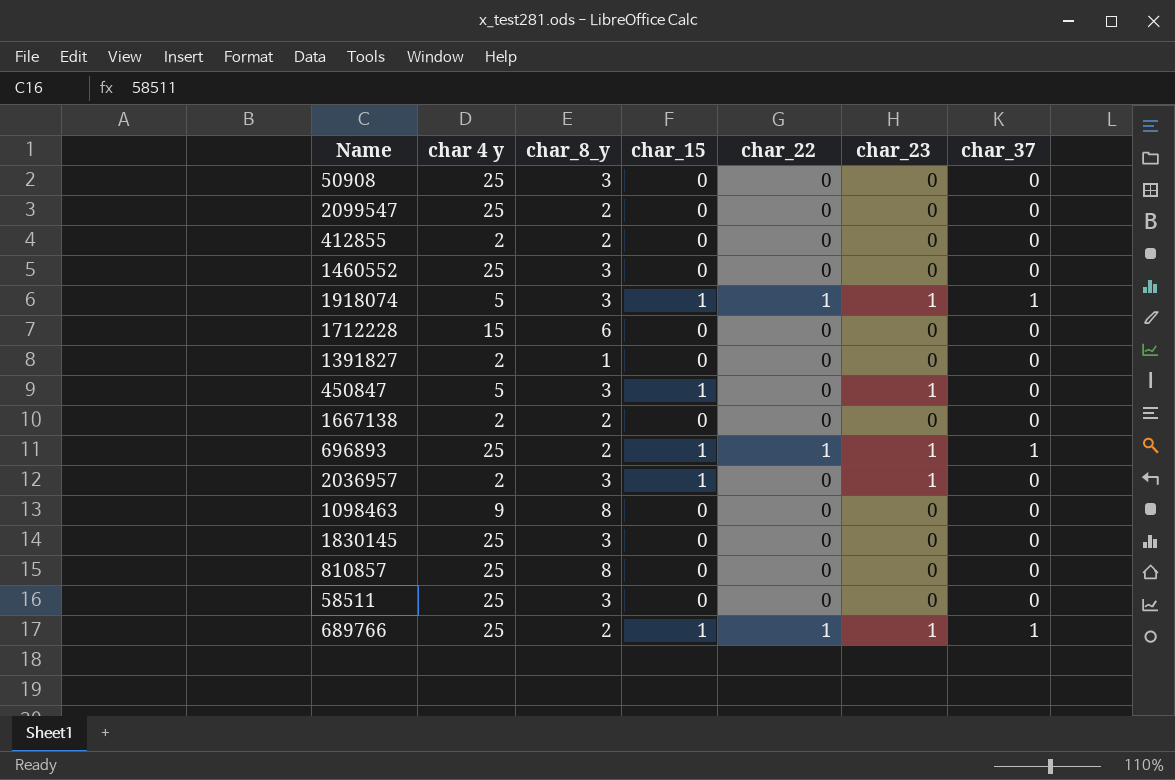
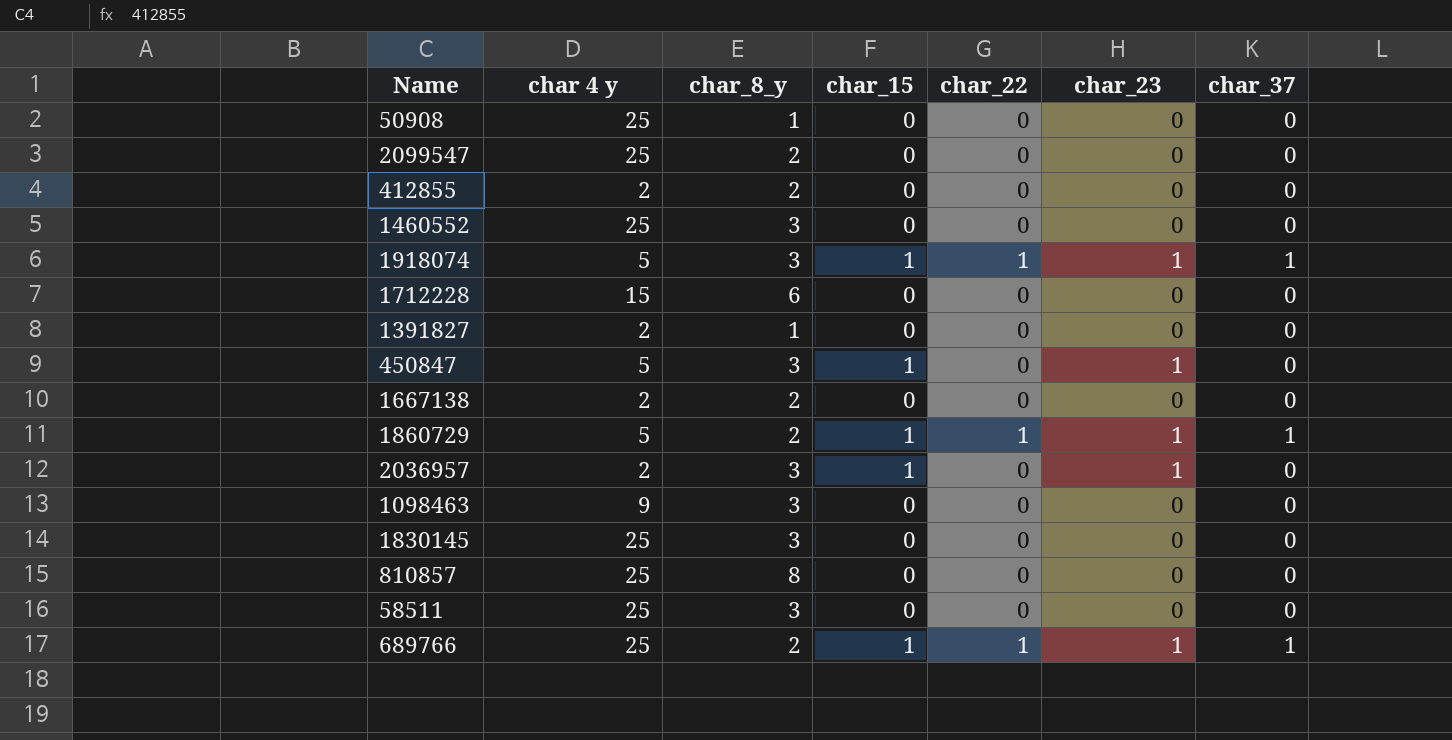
row 696893: 25 | 2 | 1 | 1 | 1 | 1 -> none
50908 | char_8_y: 3 -> 1
row 1860729: none -> 5 | 2 | 1 | 1 | 1 | 1
1098463 | char_8_y: 8 -> 3

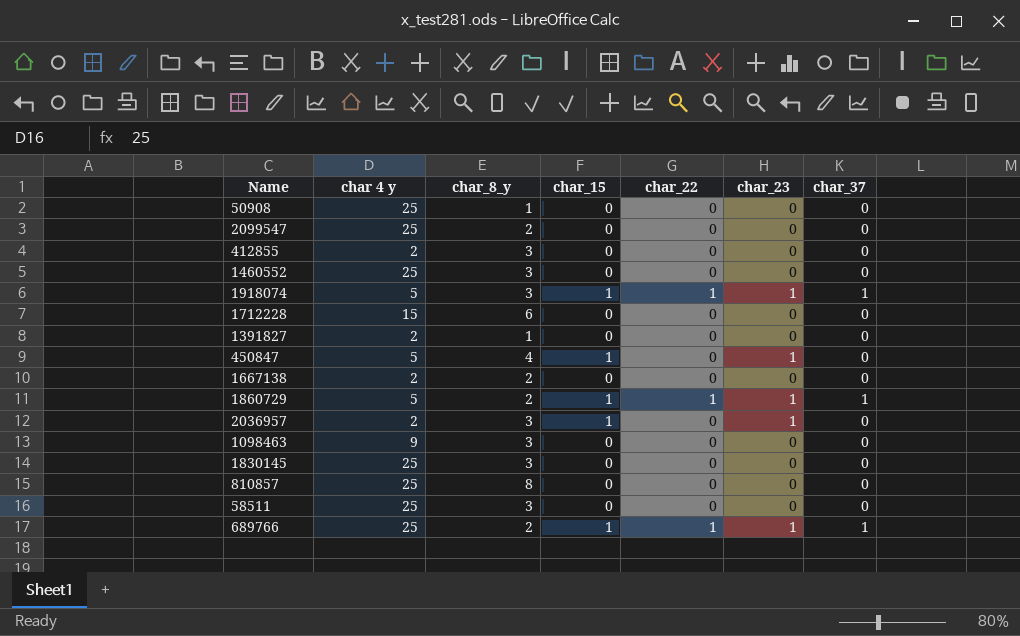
412855 | char_8_y: 2 -> 3
450847 | char_8_y: 3 -> 4

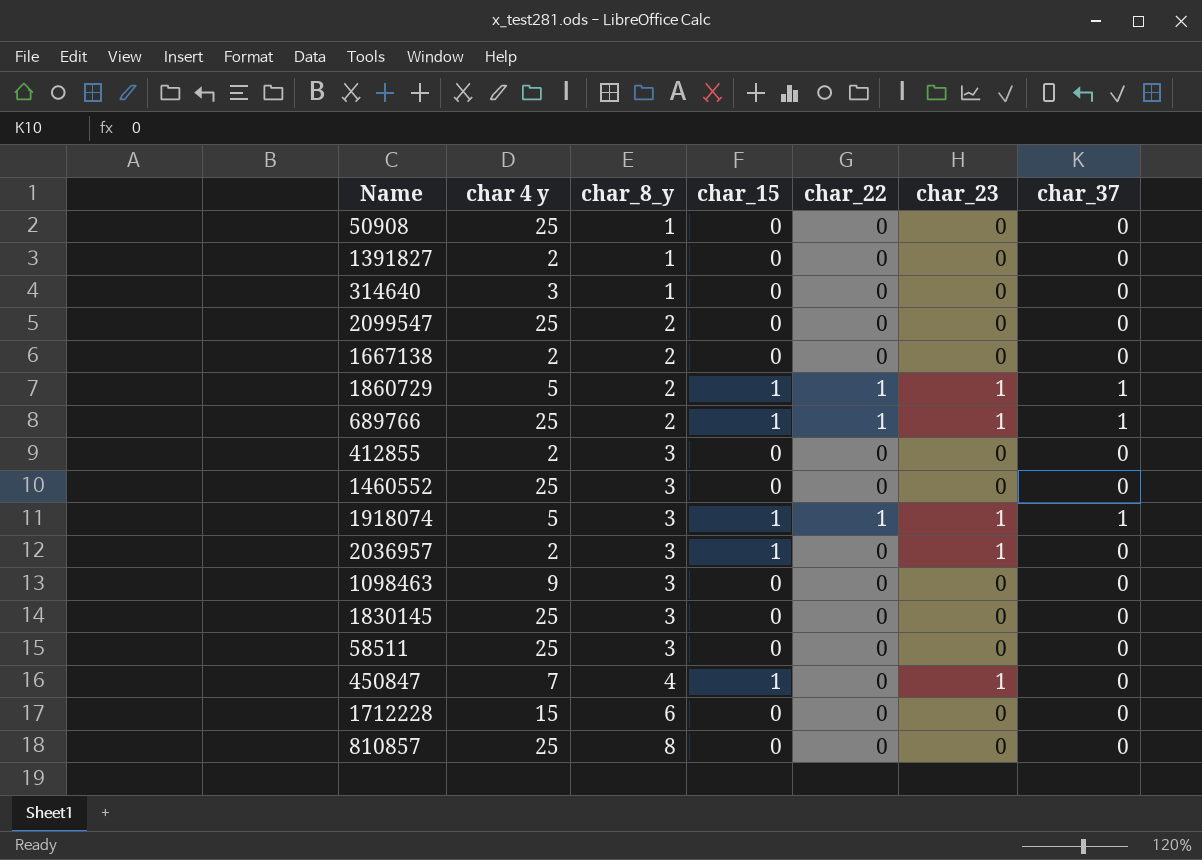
row order: none -> char_8_y ascending
row 314640: none -> 3 | 1 | 0 | 0 | 0 | 0
450847 | char 4 y: 5 -> 7

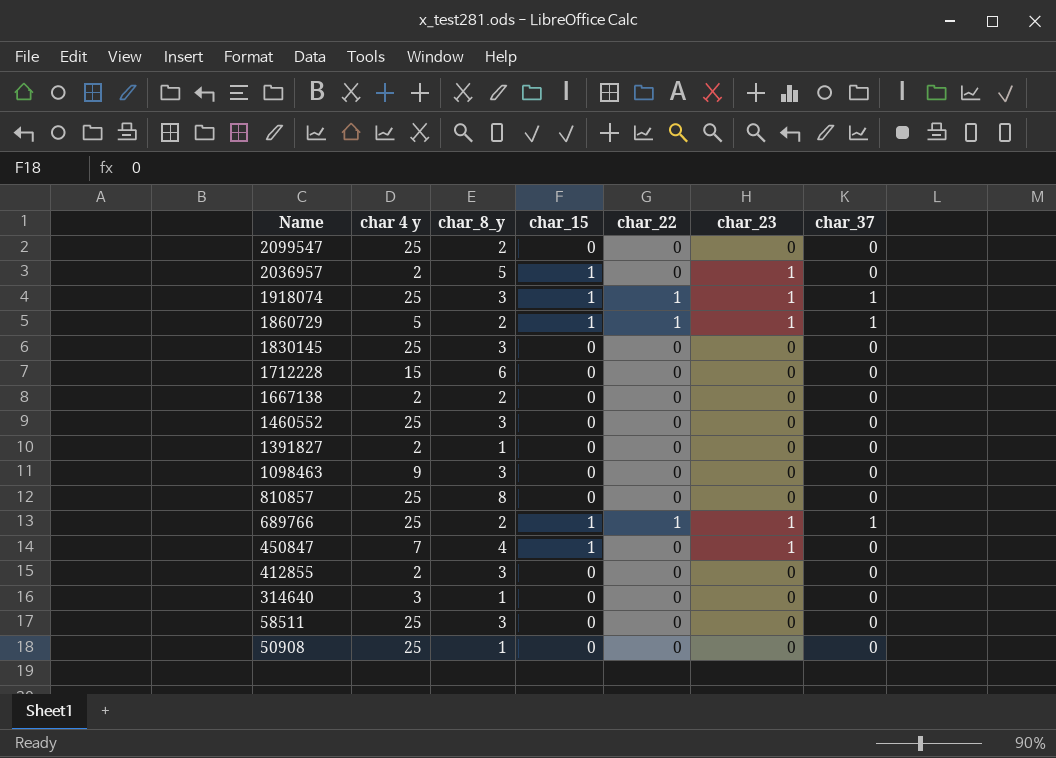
row order: char_8_y ascending -> Name descending
2036957 | char_8_y: 3 -> 5
1918074 | char 4 y: 5 -> 25

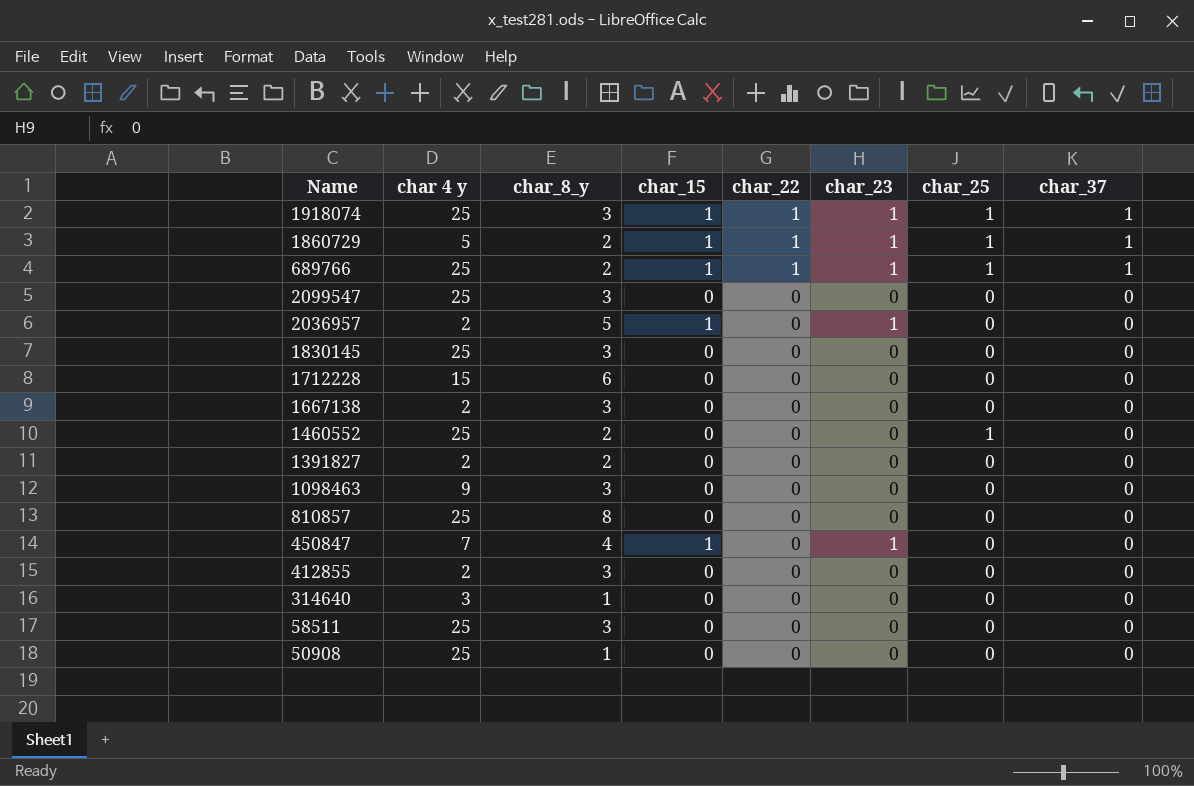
row order: Name descending -> char_22 descending
column char_25 | position: none -> 7
2099547 | char_8_y: 2 -> 3
1667138 | char_8_y: 2 -> 3
1460552 | char_8_y: 3 -> 2
1391827 | char_8_y: 1 -> 2

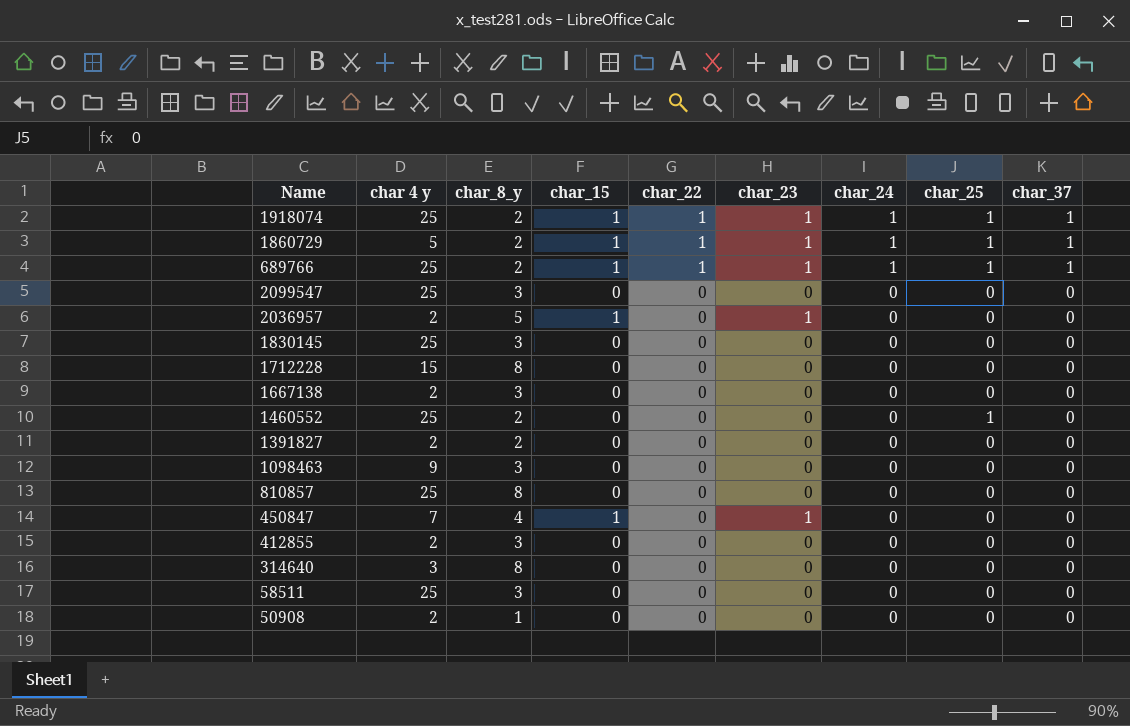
column char_24 | position: none -> 7
1918074 | char_8_y: 3 -> 2
1712228 | char_8_y: 6 -> 8
314640 | char_8_y: 1 -> 8
50908 | char 4 y: 25 -> 2

